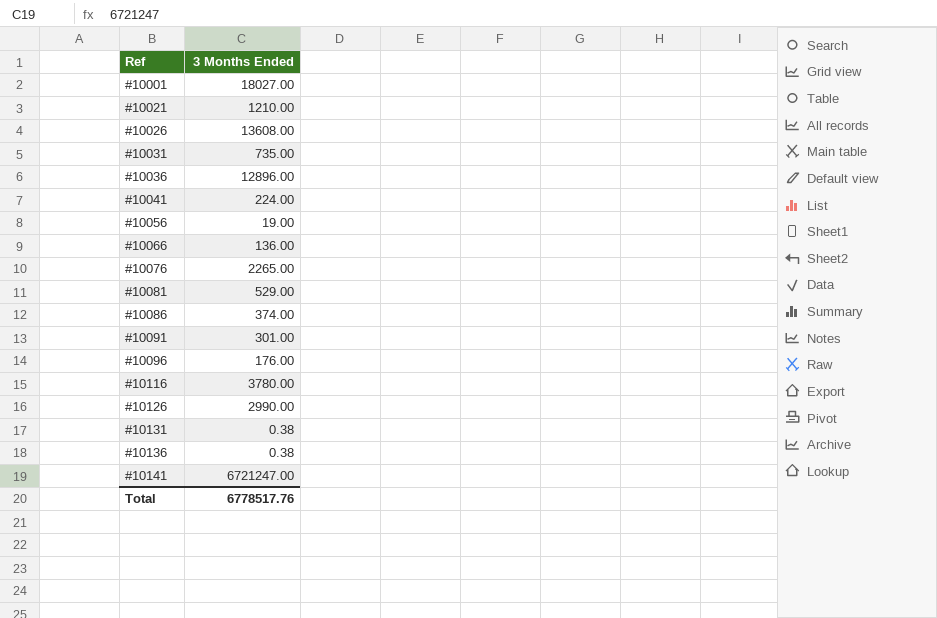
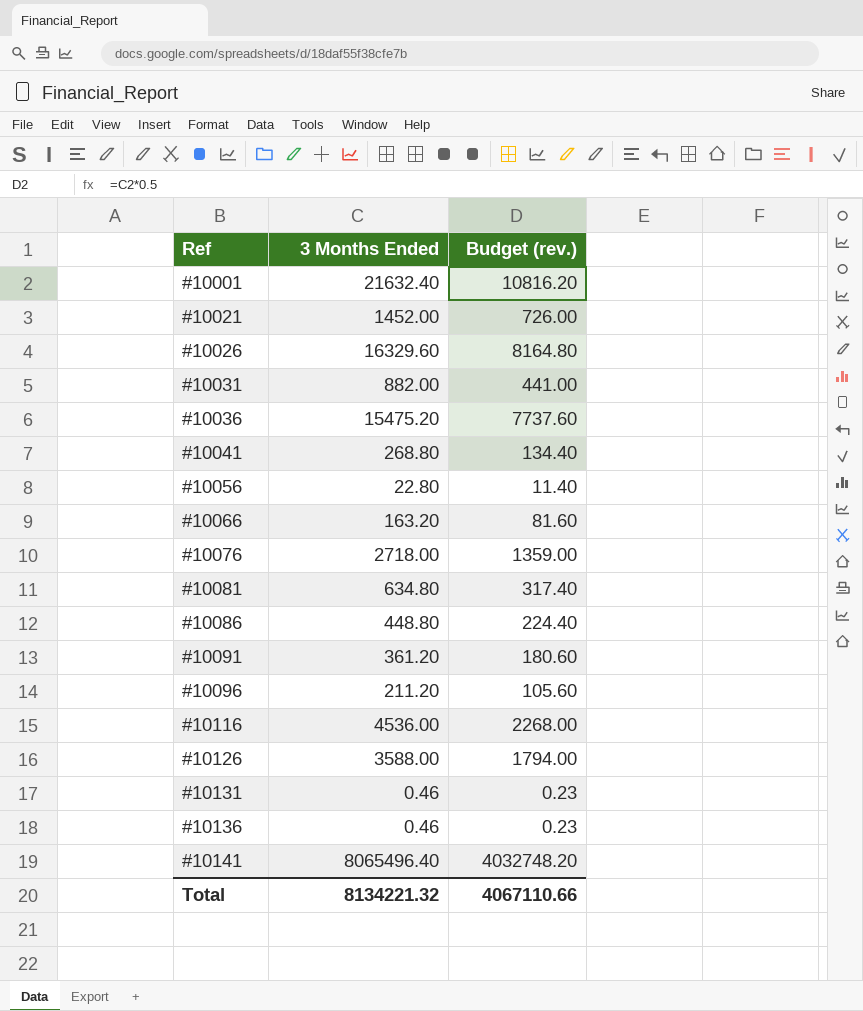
column Budget (rev.) | formula: none -> [3 Months Ended] * 0.5
#10001 | 3 Months Ended: 18027.00 -> 21632.40
#10021 | 3 Months Ended: 1210.00 -> 1452.00
#10026 | 3 Months Ended: 13608.00 -> 16329.60
#10031 | 3 Months Ended: 735.00 -> 882.00
#10036 | 3 Months Ended: 12896.00 -> 15475.20
#10041 | 3 Months Ended: 224.00 -> 268.80
#10056 | 3 Months Ended: 19.00 -> 22.80
#10066 | 3 Months Ended: 136.00 -> 163.20
#10076 | 3 Months Ended: 2265.00 -> 2718.00
#10081 | 3 Months Ended: 529.00 -> 634.80
#10086 | 3 Months Ended: 374.00 -> 448.80
#10091 | 3 Months Ended: 301.00 -> 361.20
#10096 | 3 Months Ended: 176.00 -> 211.20
#10116 | 3 Months Ended: 3780.00 -> 4536.00
#10126 | 3 Months Ended: 2990.00 -> 3588.00
#10131 | 3 Months Ended: 0.38 -> 0.46
#10136 | 3 Months Ended: 0.38 -> 0.46
#10141 | 3 Months Ended: 6721247.00 -> 8065496.40
Total | 3 Months Ended: 6778517.76 -> 8134221.32

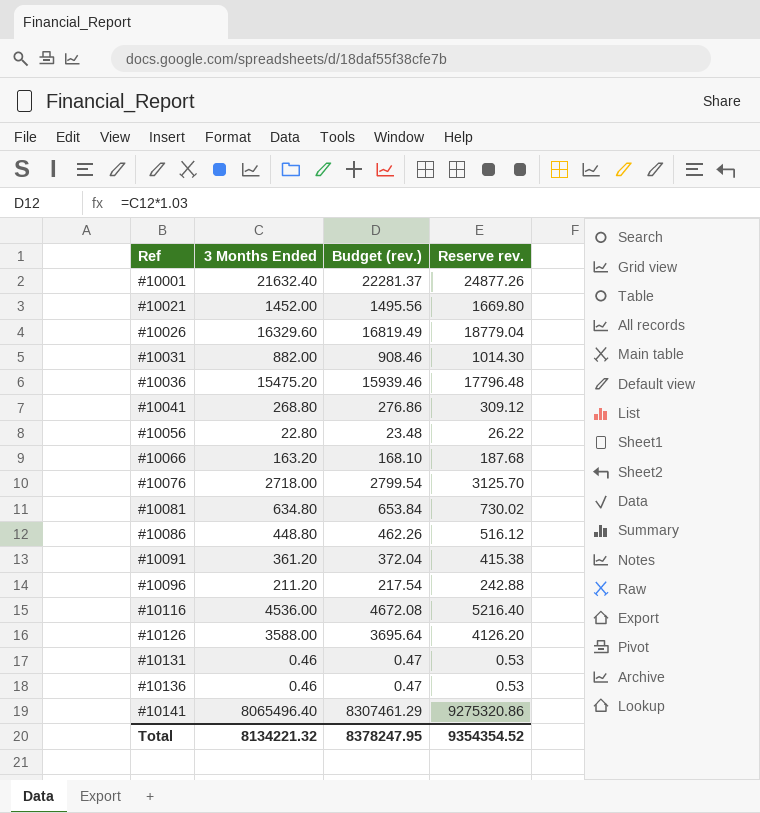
column Budget (rev.) | formula: [3 Months Ended] * 0.5 -> [3 Months Ended] * 1.03
column Reserve rev. | formula: none -> [3 Months Ended] * 1.15
Total | Budget (rev.): 4067110.66 -> 8378247.95

